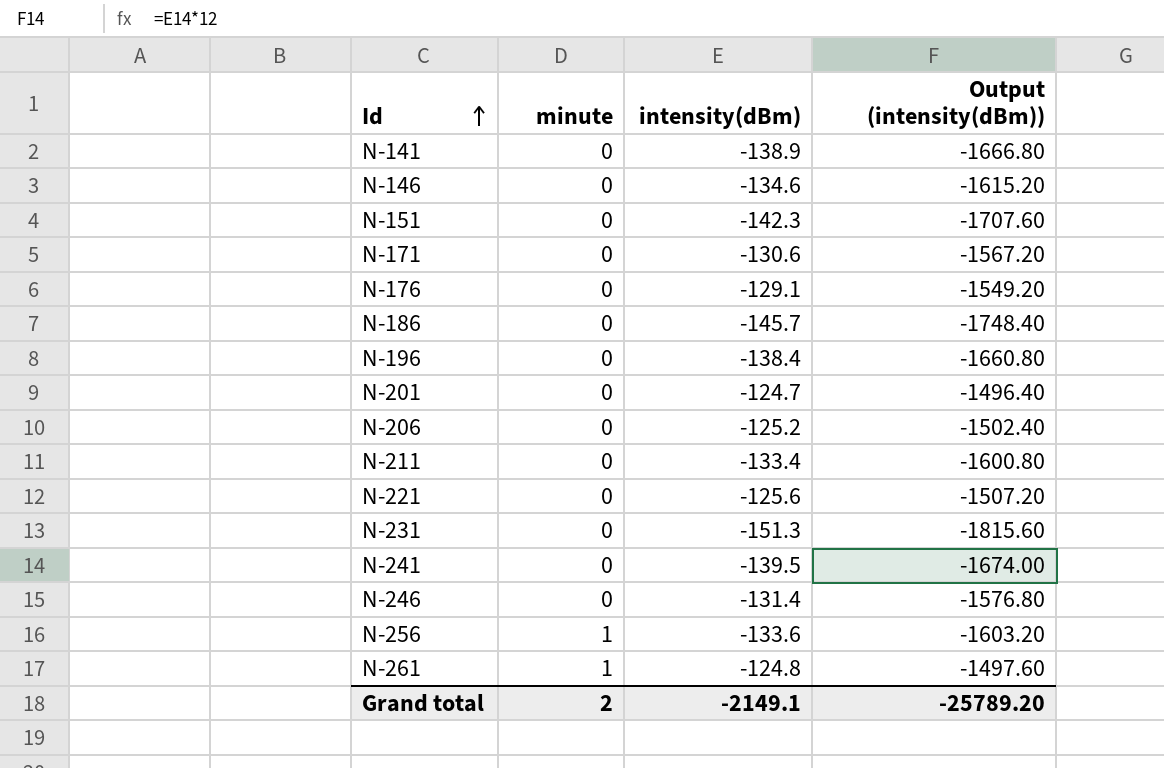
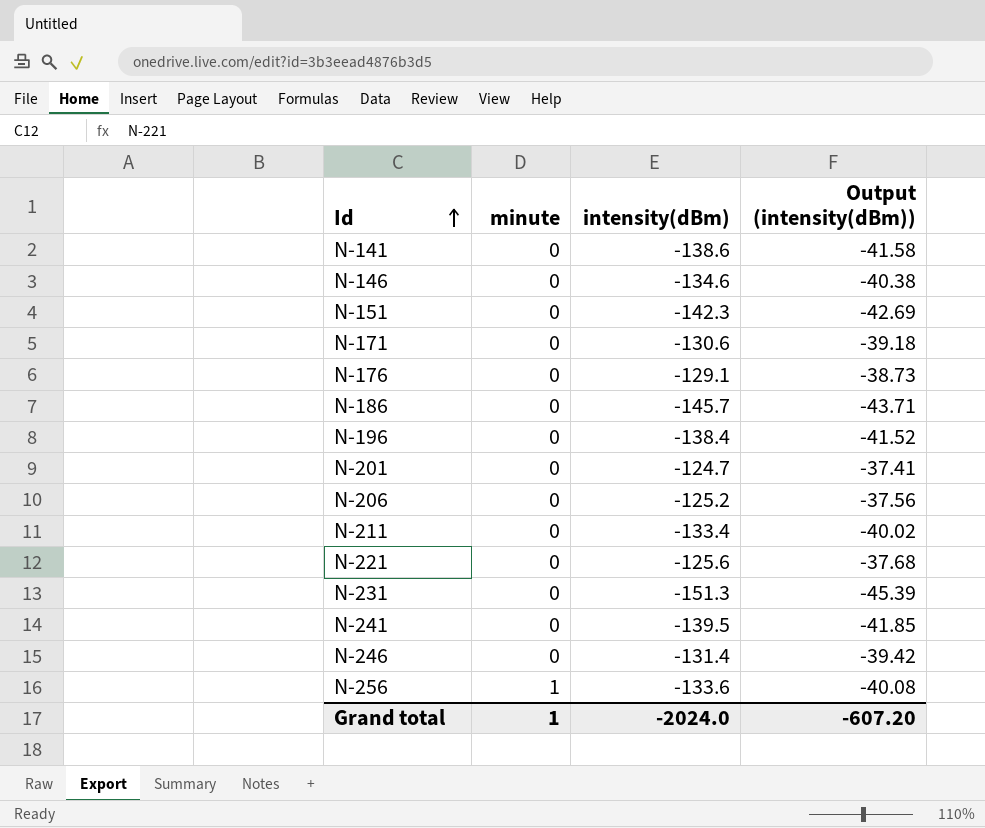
column Output (intensity(dBm)) | formula: [intensity(dBm)] * 12 -> [intensity(dBm)] * 0.3
row N-261: 1 | -124.8 | -1497.60 -> none
N-141 | intensity(dBm): -138.9 -> -138.6
Grand total | minute: 2 -> 1
Grand total | intensity(dBm): -2149.1 -> -2024.0
Grand total | Output (intensity(dBm)): -25789.20 -> -607.20

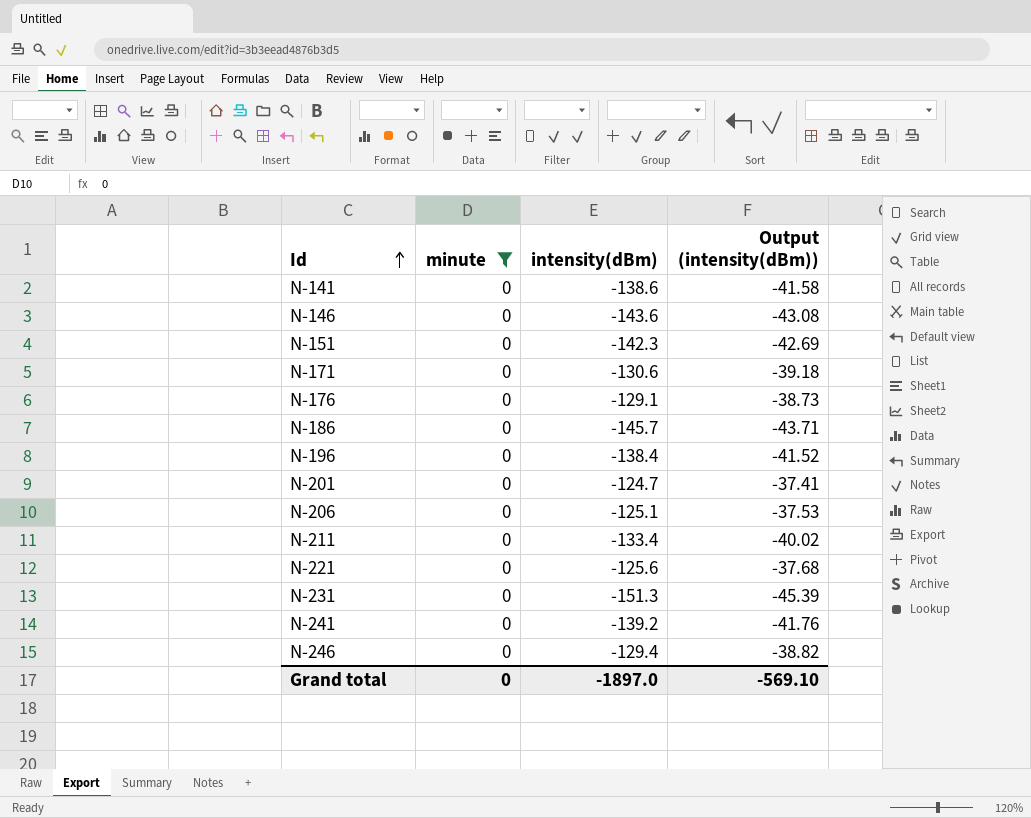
filter: none -> minute = 0
N-146 | intensity(dBm): -134.6 -> -143.6
N-146 | Output (intensity(dBm)): -40.38 -> -43.08
N-206 | intensity(dBm): -125.2 -> -125.1
N-206 | Output (intensity(dBm)): -37.56 -> -37.53
N-241 | intensity(dBm): -139.5 -> -139.2
N-241 | Output (intensity(dBm)): -41.85 -> -41.76
N-246 | intensity(dBm): -131.4 -> -129.4
N-246 | Output (intensity(dBm)): -39.42 -> -38.82
Grand total | minute: 1 -> 0
Grand total | intensity(dBm): -2024.0 -> -1897.0
Grand total | Output (intensity(dBm)): -607.20 -> -569.10

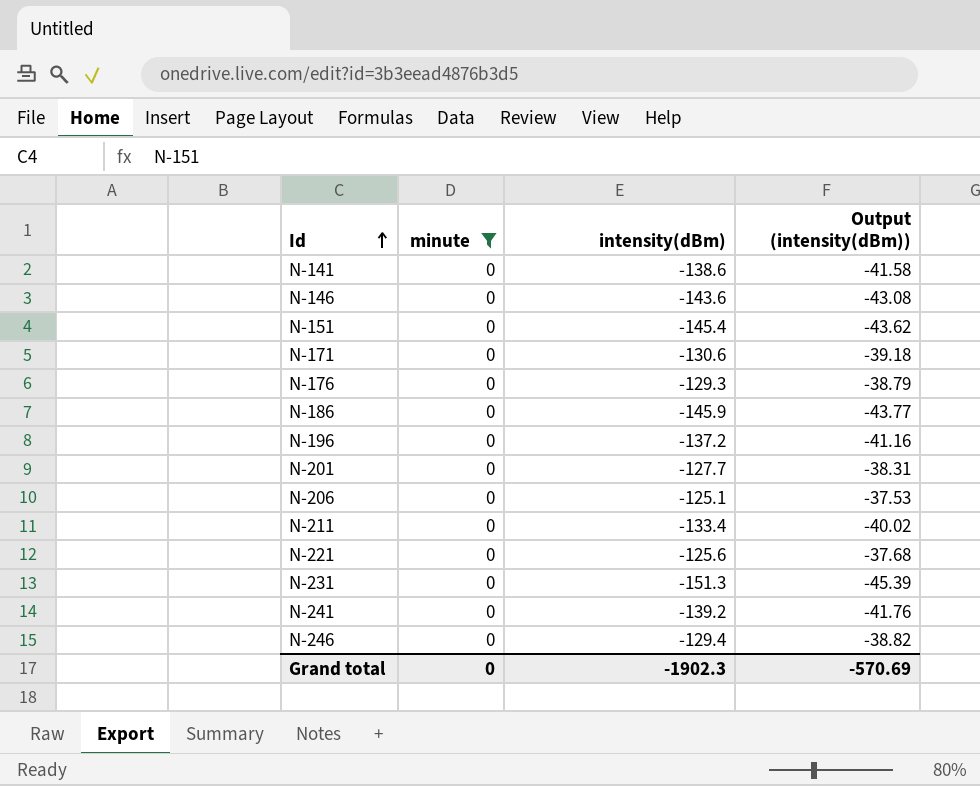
N-151 | intensity(dBm): -142.3 -> -145.4
N-151 | Output (intensity(dBm)): -42.69 -> -43.62
N-176 | intensity(dBm): -129.1 -> -129.3
N-176 | Output (intensity(dBm)): -38.73 -> -38.79
N-186 | intensity(dBm): -145.7 -> -145.9
N-186 | Output (intensity(dBm)): -43.71 -> -43.77
N-196 | intensity(dBm): -138.4 -> -137.2
N-196 | Output (intensity(dBm)): -41.52 -> -41.16
N-201 | intensity(dBm): -124.7 -> -127.7
N-201 | Output (intensity(dBm)): -37.41 -> -38.31
Grand total | intensity(dBm): -1897.0 -> -1902.3
Grand total | Output (intensity(dBm)): -569.10 -> -570.69

